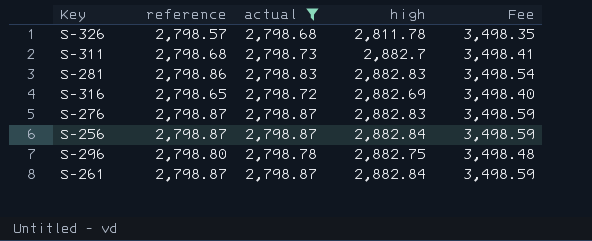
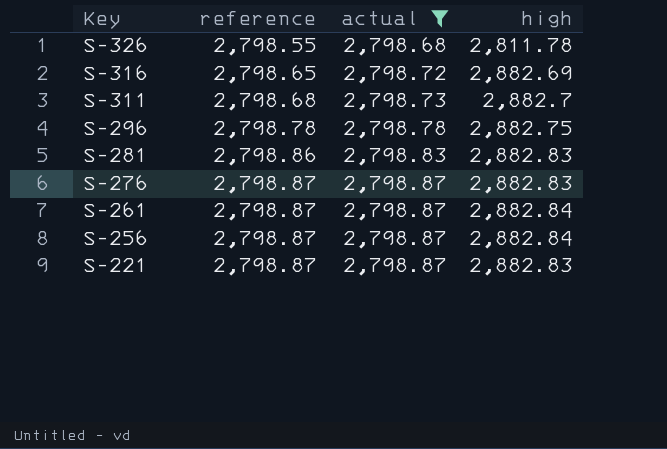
row order: none -> Key descending
column Fee | formula: [actual] * 1.25 -> none
S-326 | reference: 2,798.57 -> 2,798.55
S-296 | reference: 2,798.80 -> 2,798.78
row S-221: none -> 2,798.87 | 2,798.87 | 2,882.83

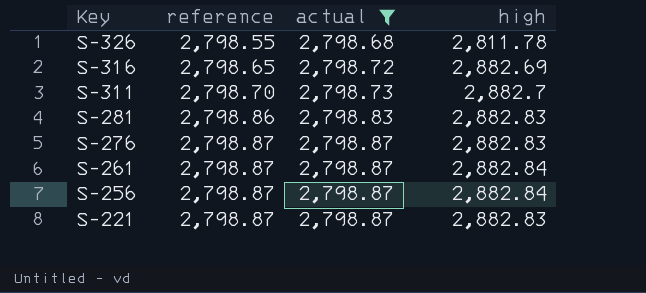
row S-296: 2,798.78 | 2,798.78 | 2,882.75 -> none
S-311 | reference: 2,798.68 -> 2,798.70

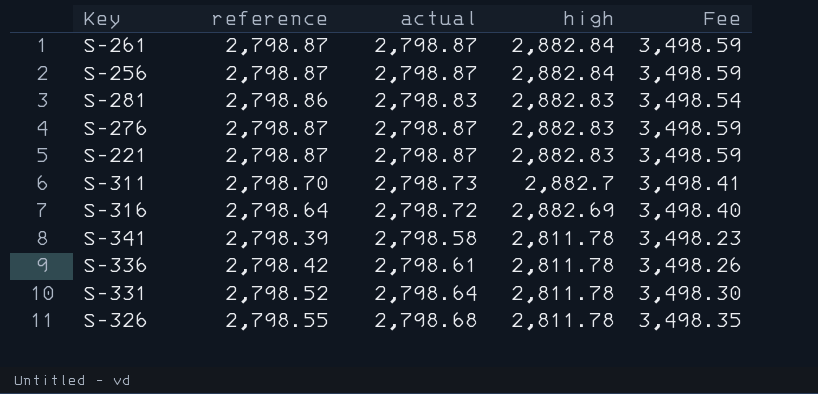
filter: actual >= 2,798.68 -> none
row order: Key descending -> high descending
column Fee | formula: none -> [actual] * 1.25
S-316 | reference: 2,798.65 -> 2,798.64

